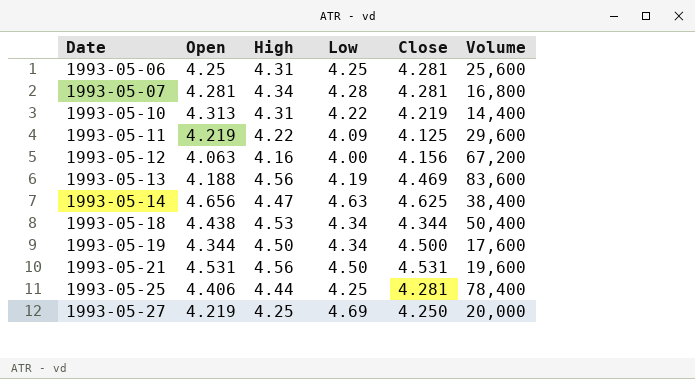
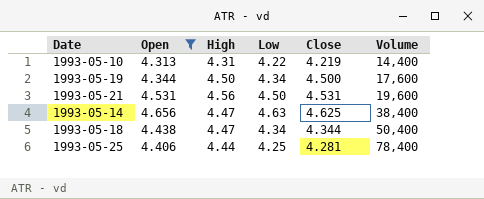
filter: none -> Open >= 4.313
row order: Date ascending -> Volume ascending
1993-05-18 | High: 4.53 -> 4.47

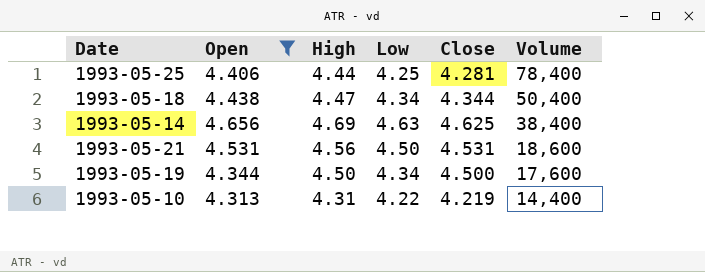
row order: Volume ascending -> Volume descending
1993-05-14 | High: 4.47 -> 4.69
1993-05-21 | Volume: 19,600 -> 18,600

